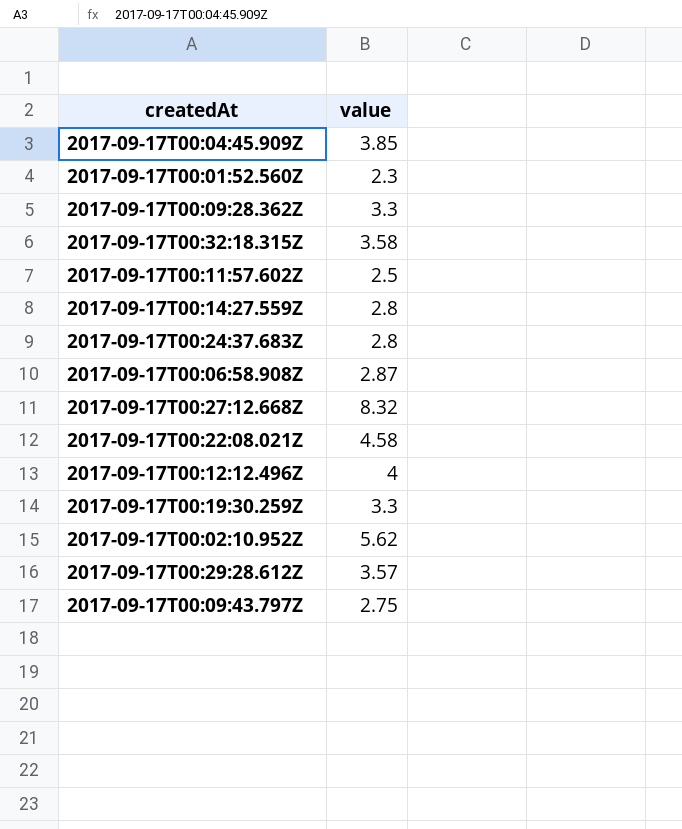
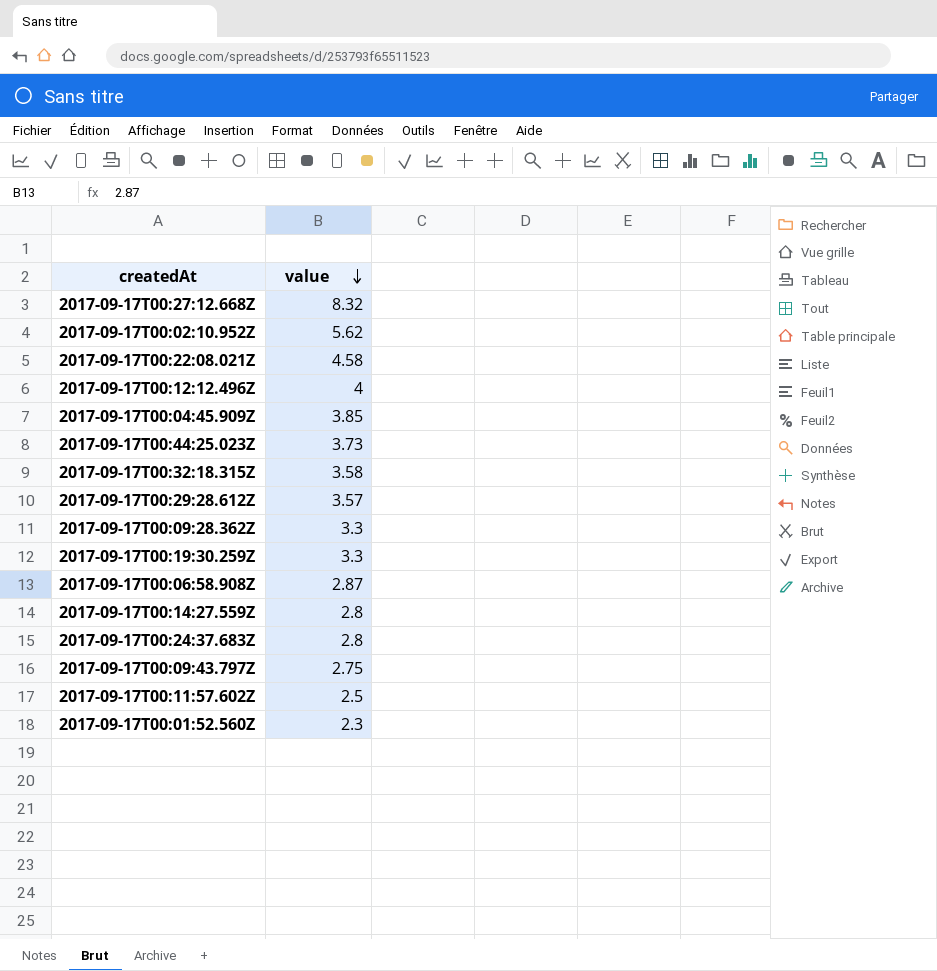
row order: none -> value descending
row 2017-09-17T00:44:25.023Z: none -> 3.73

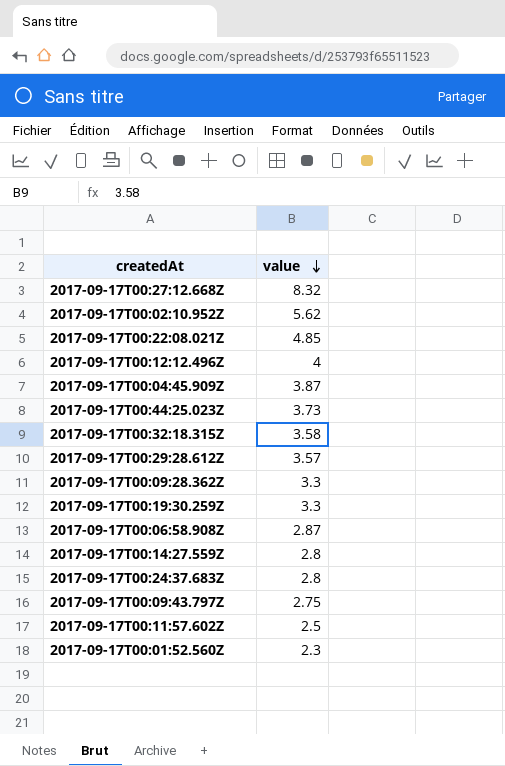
2017-09-17T00:22:08.021Z | value: 4.58 -> 4.85
2017-09-17T00:04:45.909Z | value: 3.85 -> 3.87

